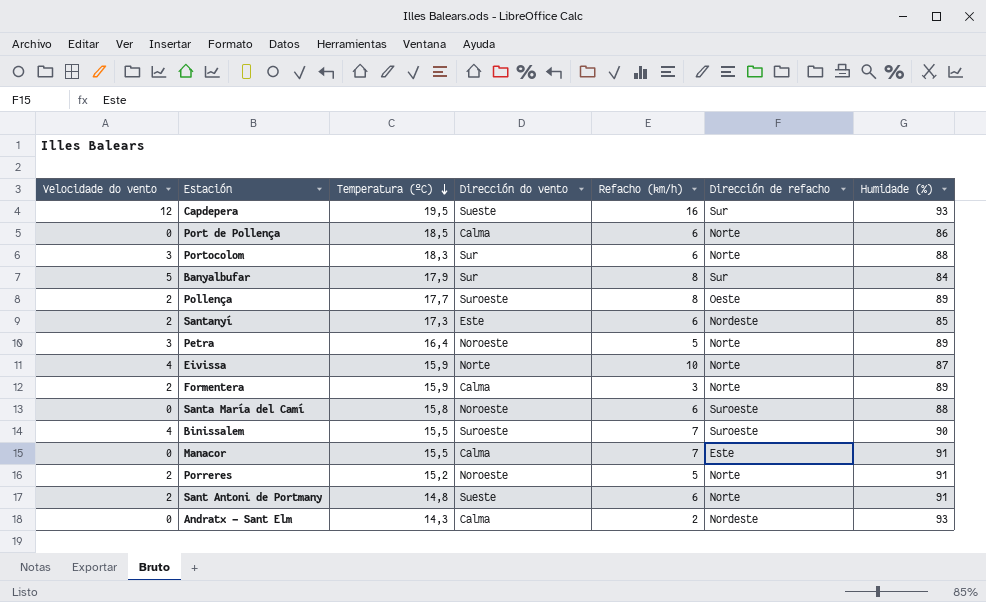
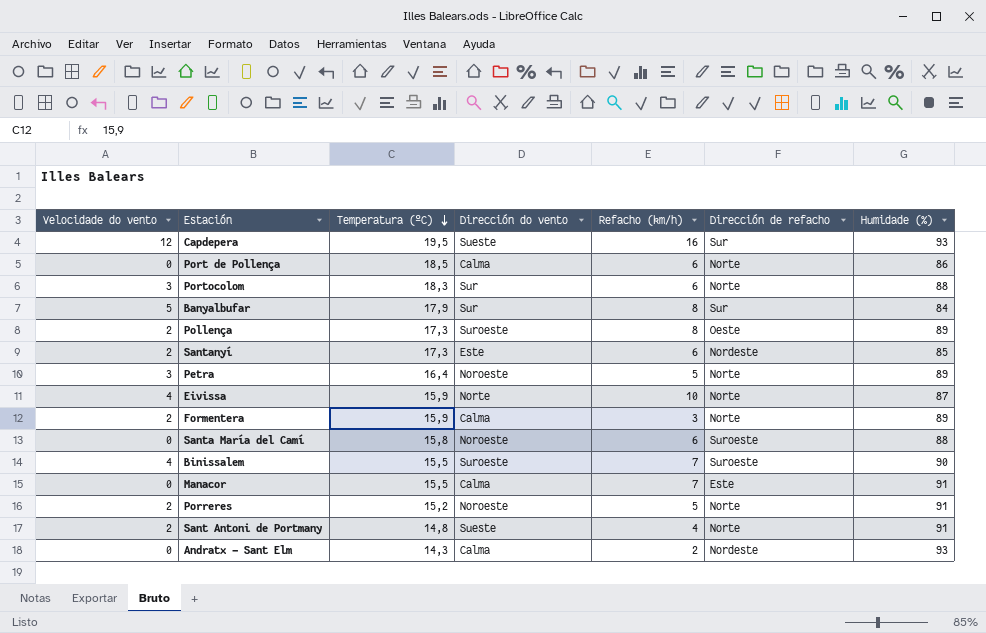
Pollença | Temperatura (ºC): 17,7 -> 17,3
Sant Antoni de Portmany | Refacho (km/h): 6 -> 4

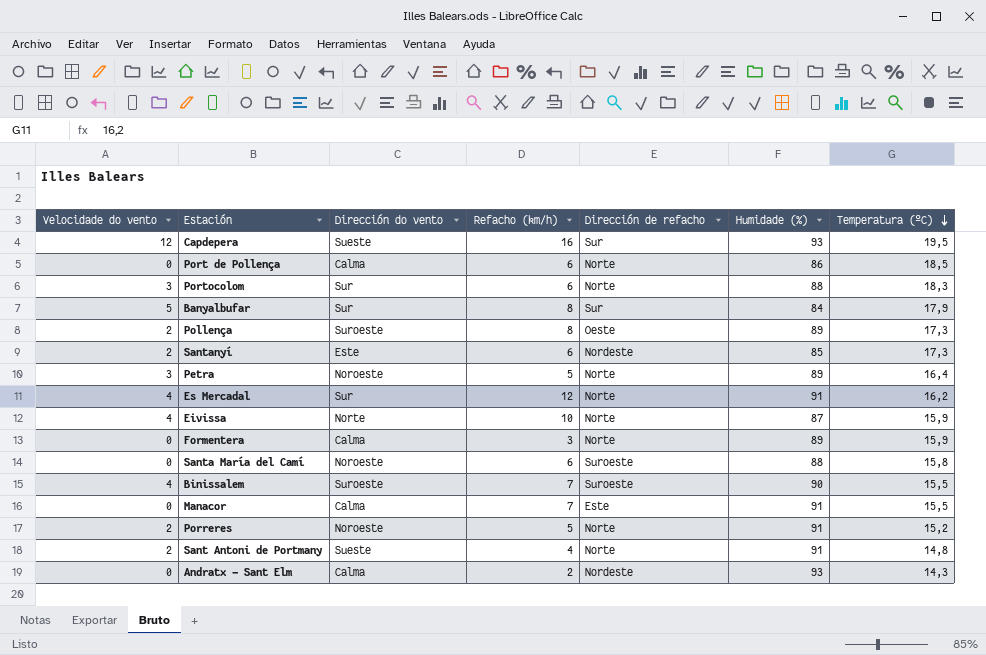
column Temperatura (ºC) | position: 3 -> 7
row Es Mercadal: none -> 4 | Sur | 12 | Norte | 91 | 16,2
Formentera | Velocidade do vento: 2 -> 0

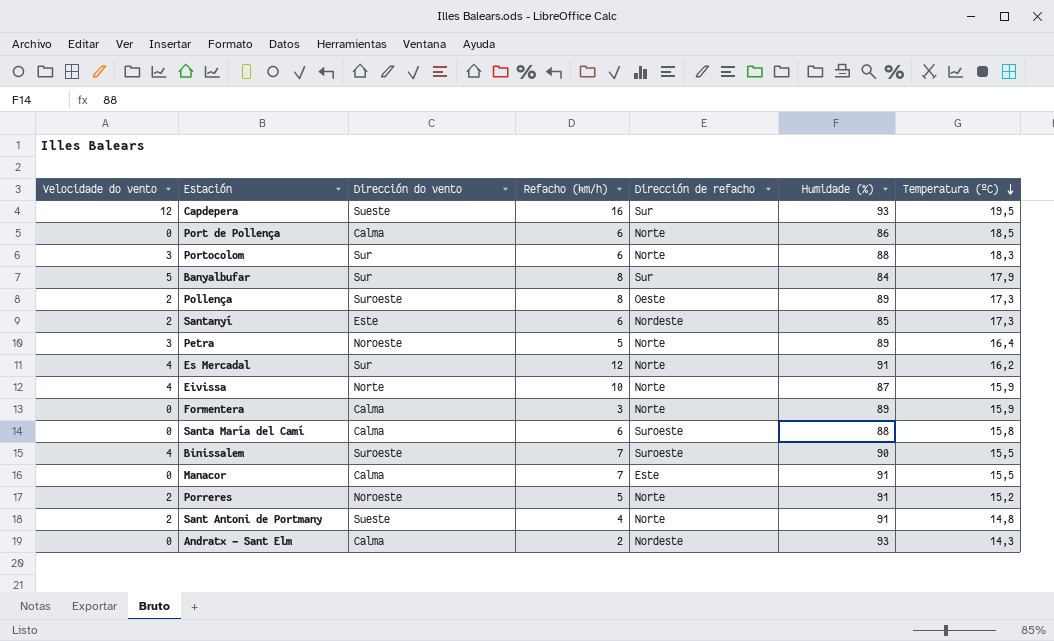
Santa María del Camí | Dirección do vento: Noroeste -> Calma

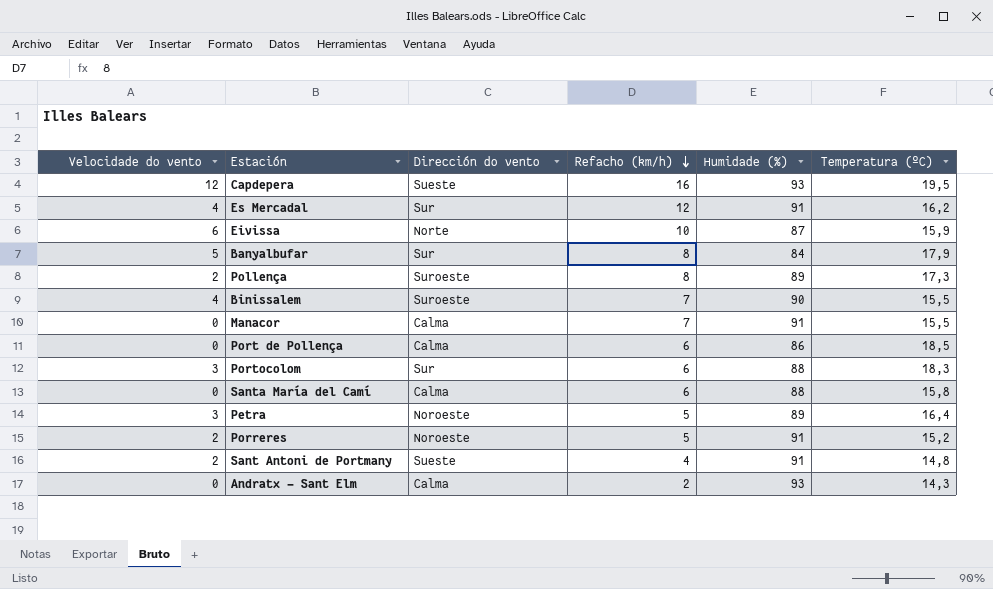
row order: Temperatura (ºC) descending -> Refacho (km/h) descending
column Dirección de refacho | position: 5 -> none
row Santanyí: 2 | Este | 6 | Nordeste | 85 | 17,3 -> none
row Formentera: 0 | Calma | 3 | Norte | 89 | 15,9 -> none
Eivissa | Velocidade do vento: 4 -> 6

